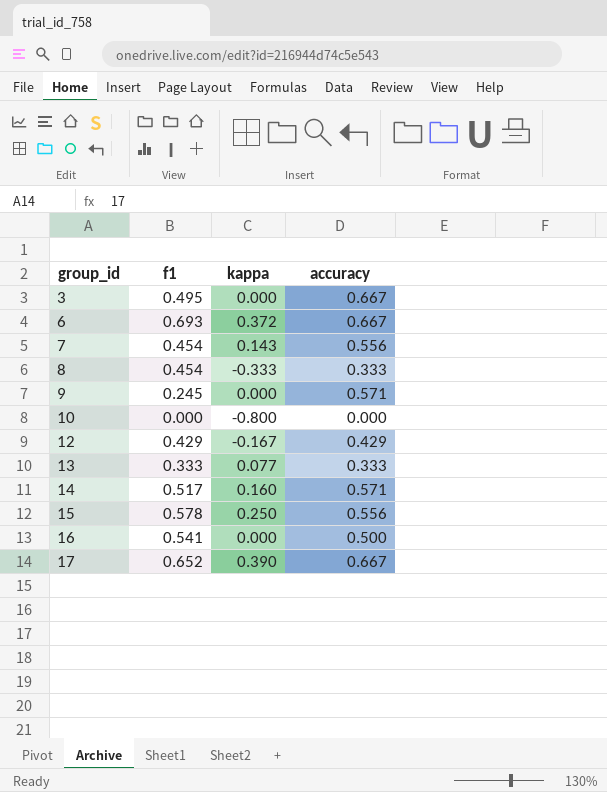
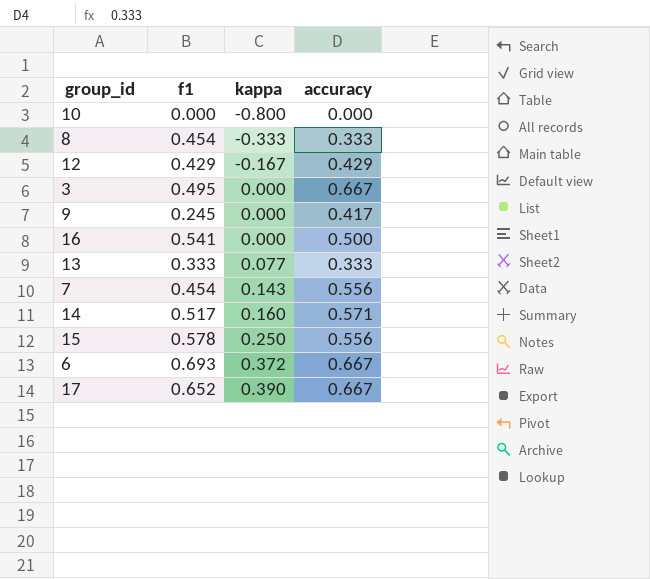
row order: group_id ascending -> kappa ascending
9 | accuracy: 0.571 -> 0.417

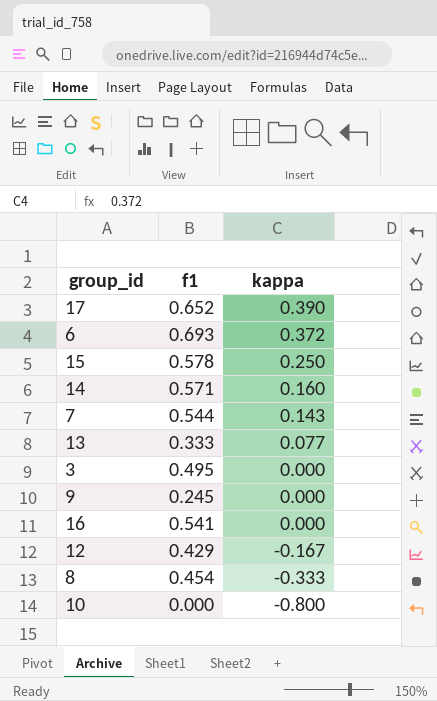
row order: kappa ascending -> kappa descending
column accuracy | position: 4 -> none
14 | f1: 0.517 -> 0.571
7 | f1: 0.454 -> 0.544

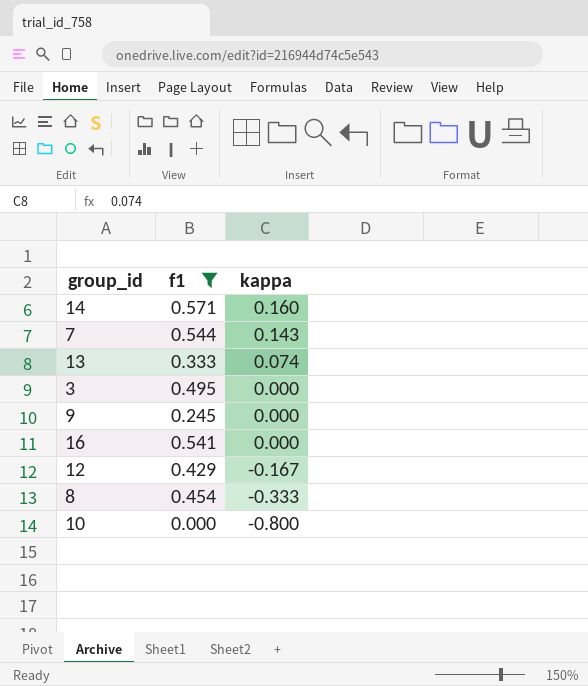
filter: none -> f1 <= 0.571
13 | kappa: 0.077 -> 0.074

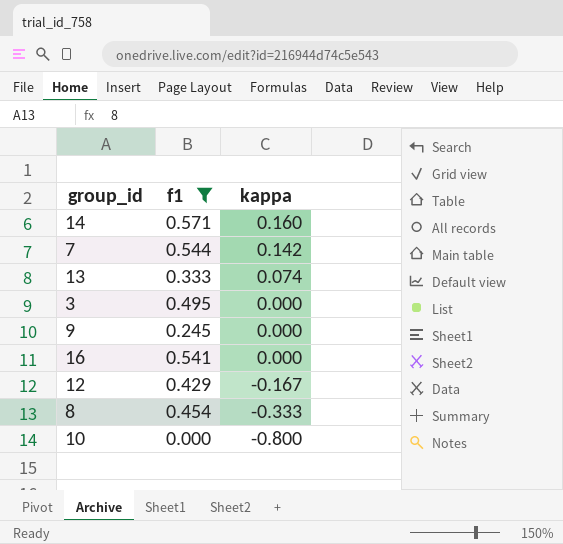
7 | kappa: 0.143 -> 0.142

